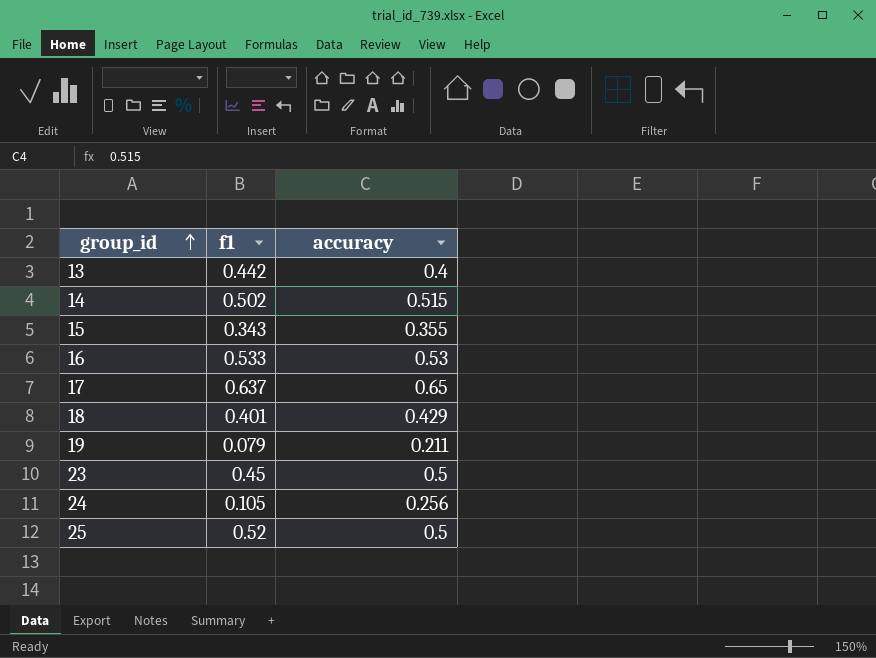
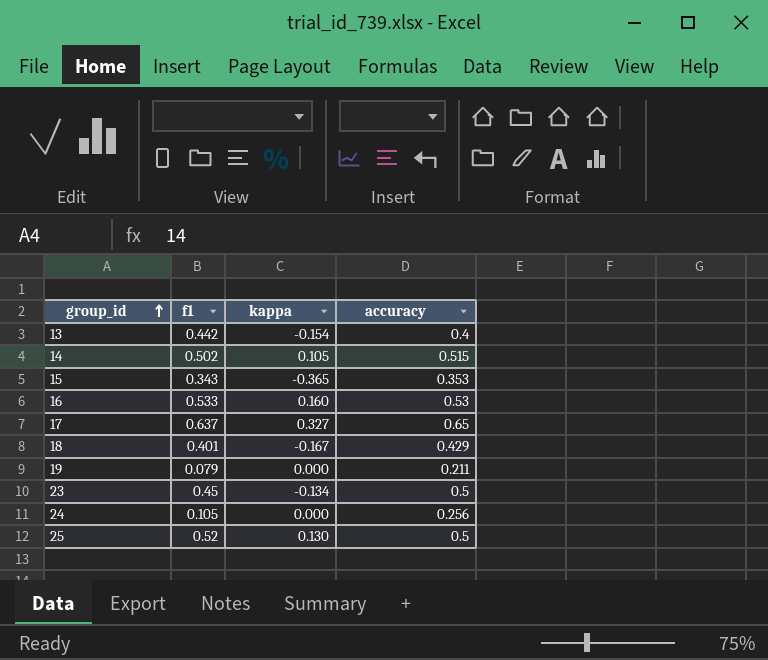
column kappa | position: none -> 3
15 | accuracy: 0.355 -> 0.353

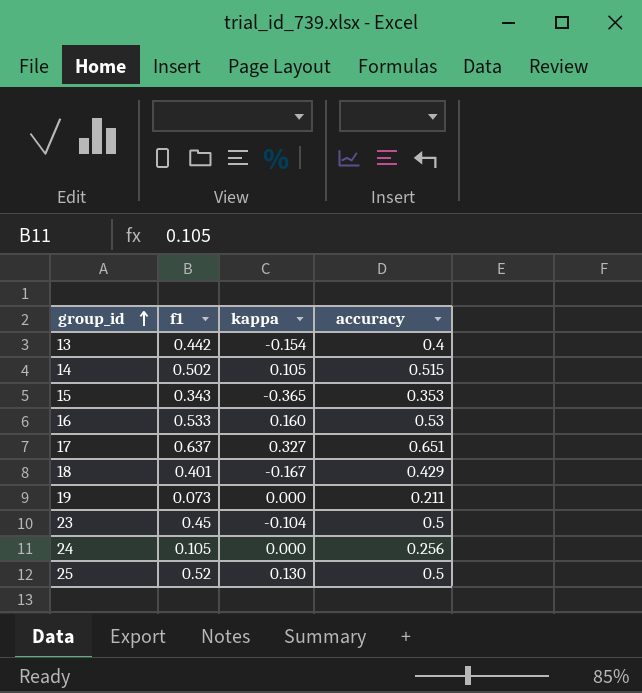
17 | accuracy: 0.65 -> 0.651
19 | f1: 0.079 -> 0.073
23 | kappa: -0.134 -> -0.104

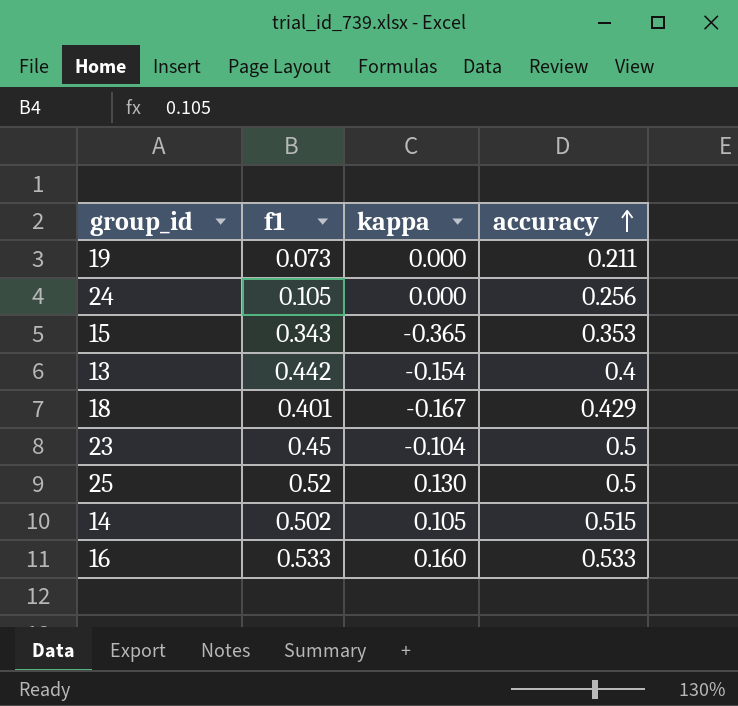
row order: group_id ascending -> accuracy ascending
row 17: 0.637 | 0.327 | 0.651 -> none
16 | accuracy: 0.53 -> 0.533

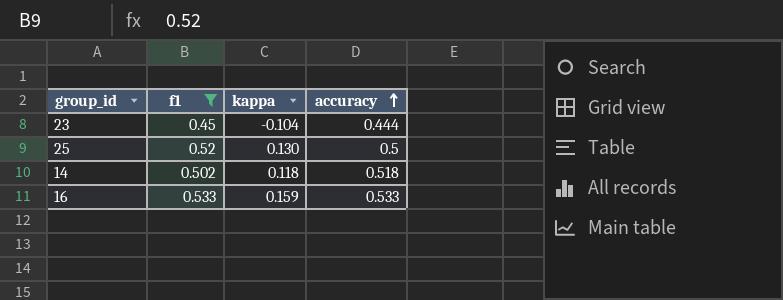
filter: none -> f1 >= 0.45
23 | accuracy: 0.5 -> 0.444
14 | kappa: 0.105 -> 0.118
14 | accuracy: 0.515 -> 0.518
16 | kappa: 0.160 -> 0.159

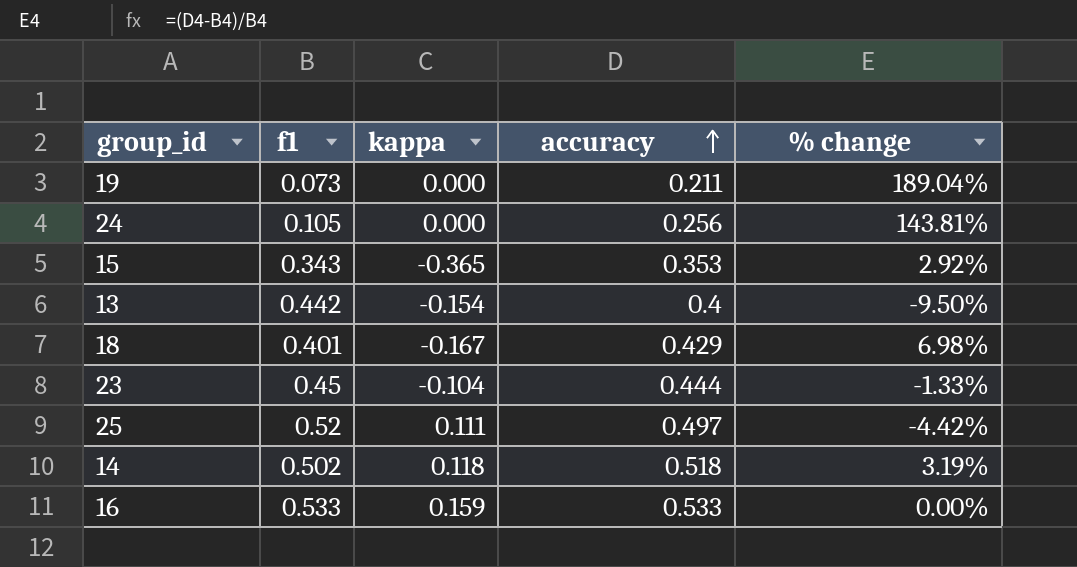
filter: f1 >= 0.45 -> none
column % change | formula: none -> ([accuracy] - [f1]) / [f1]
25 | kappa: 0.130 -> 0.111
25 | accuracy: 0.5 -> 0.497

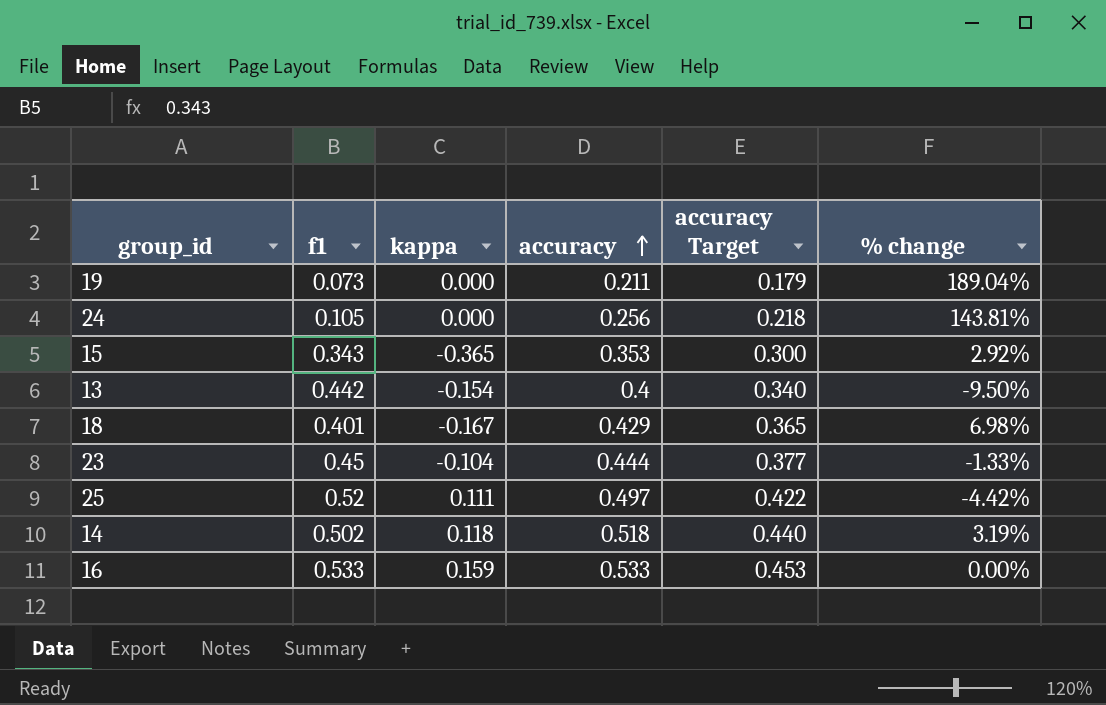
column accuracy Target | formula: none -> [accuracy] * 0.85

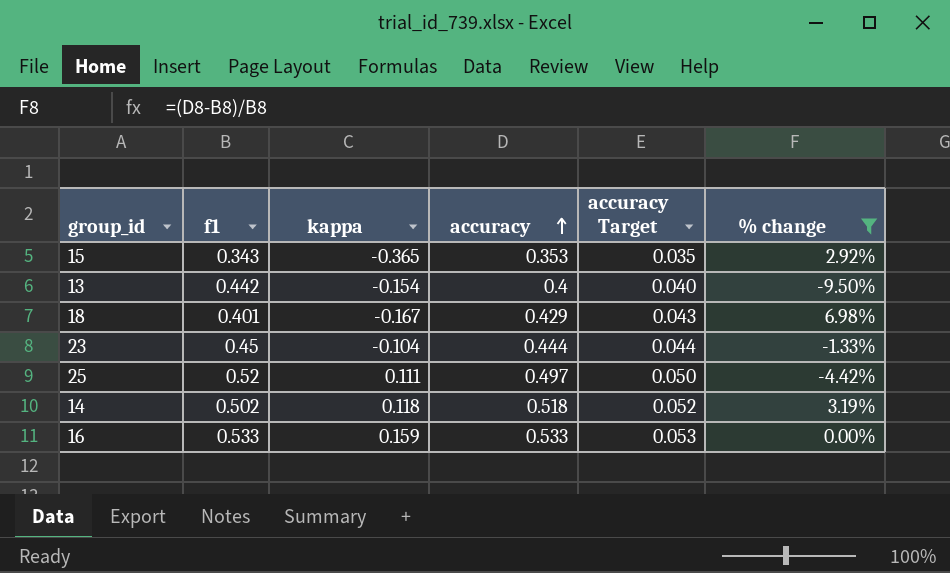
filter: none -> % change <= 6.98%
column accuracy Target | formula: [accuracy] * 0.85 -> [accuracy] * 0.1

